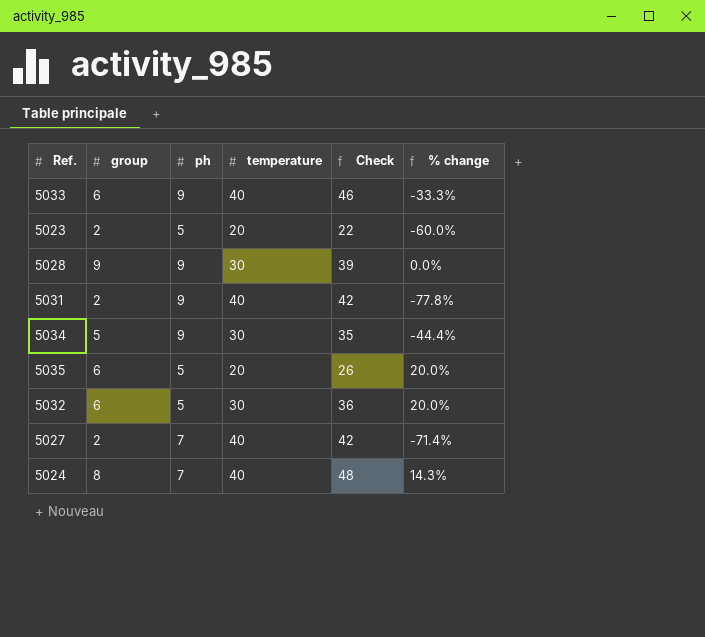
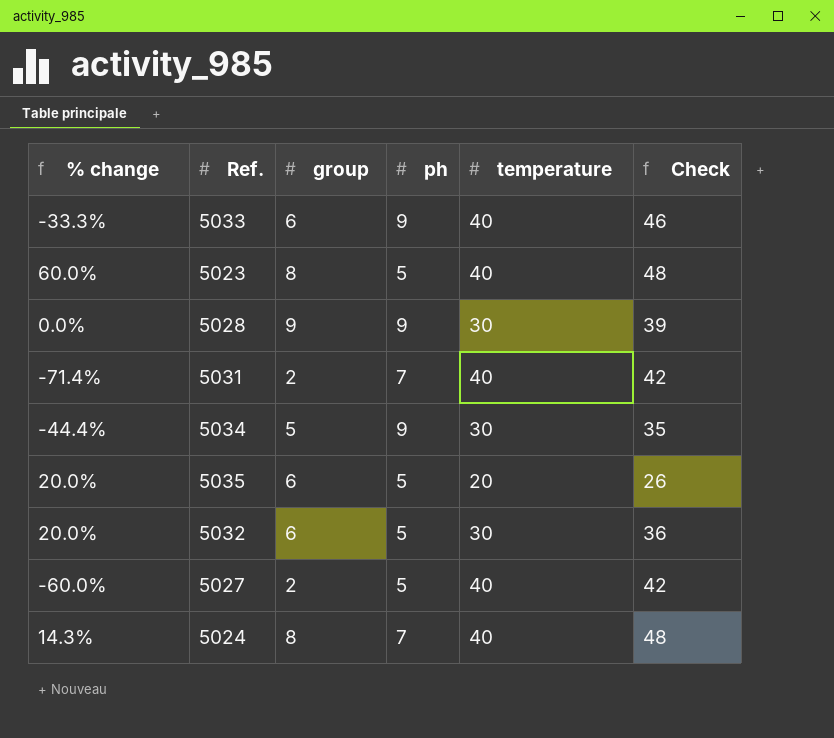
column % change | position: 6 -> 1
5023 | % change: -60.0% -> 60.0%
5023 | group: 2 -> 8
5023 | temperature: 20 -> 40
5023 | Check: 22 -> 48
5031 | % change: -77.8% -> -71.4%
5031 | ph: 9 -> 7
5027 | % change: -71.4% -> -60.0%
5027 | ph: 7 -> 5

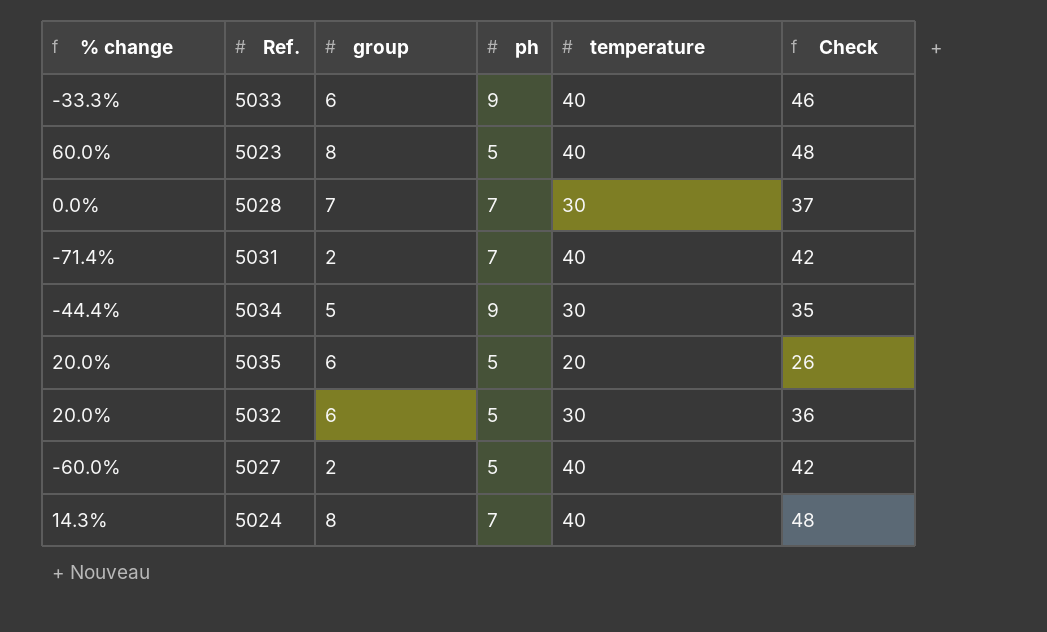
5028 | group: 9 -> 7
5028 | ph: 9 -> 7
5028 | Check: 39 -> 37

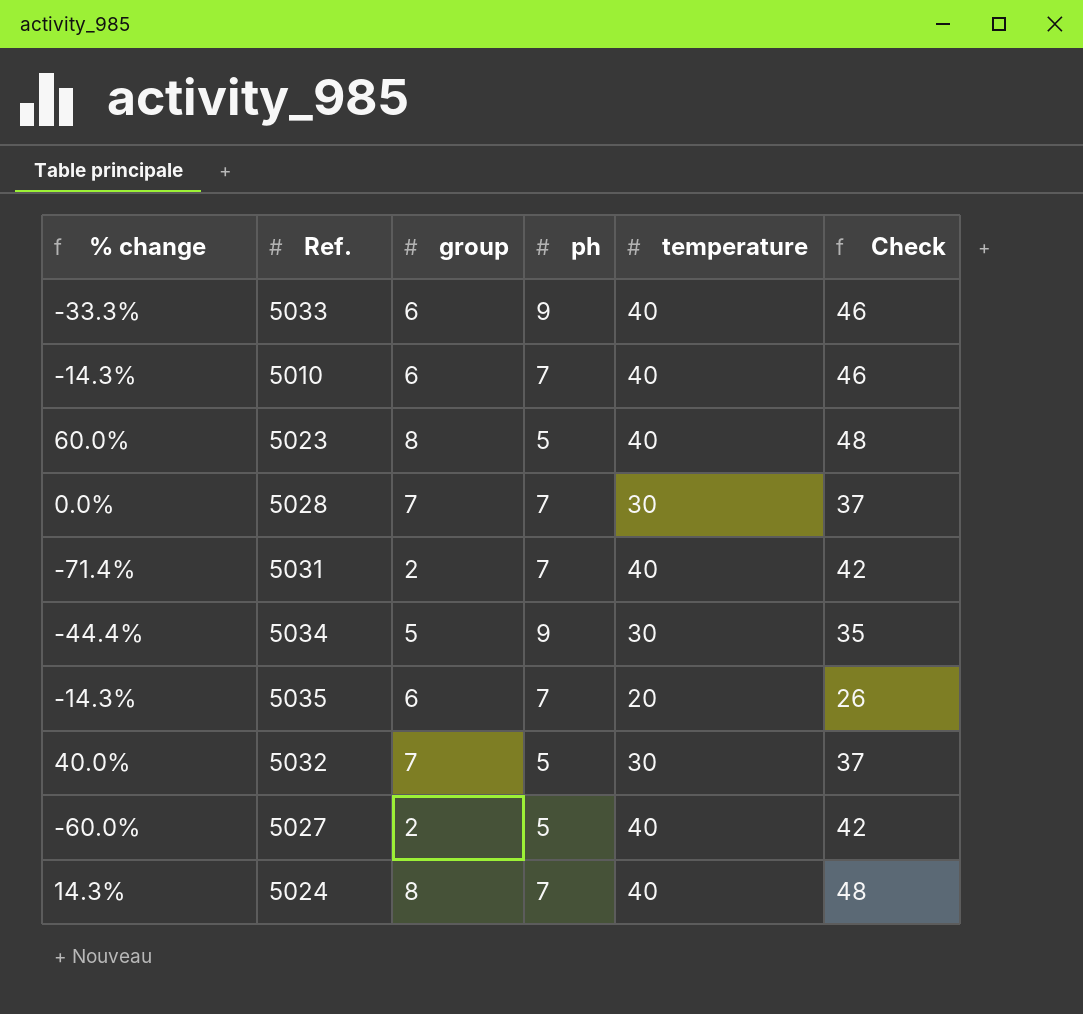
row 5010: none -> -14.3% | 6 | 7 | 40 | 46
5035 | % change: 20.0% -> -14.3%
5035 | ph: 5 -> 7
5032 | % change: 20.0% -> 40.0%
5032 | group: 6 -> 7
5032 | Check: 36 -> 37

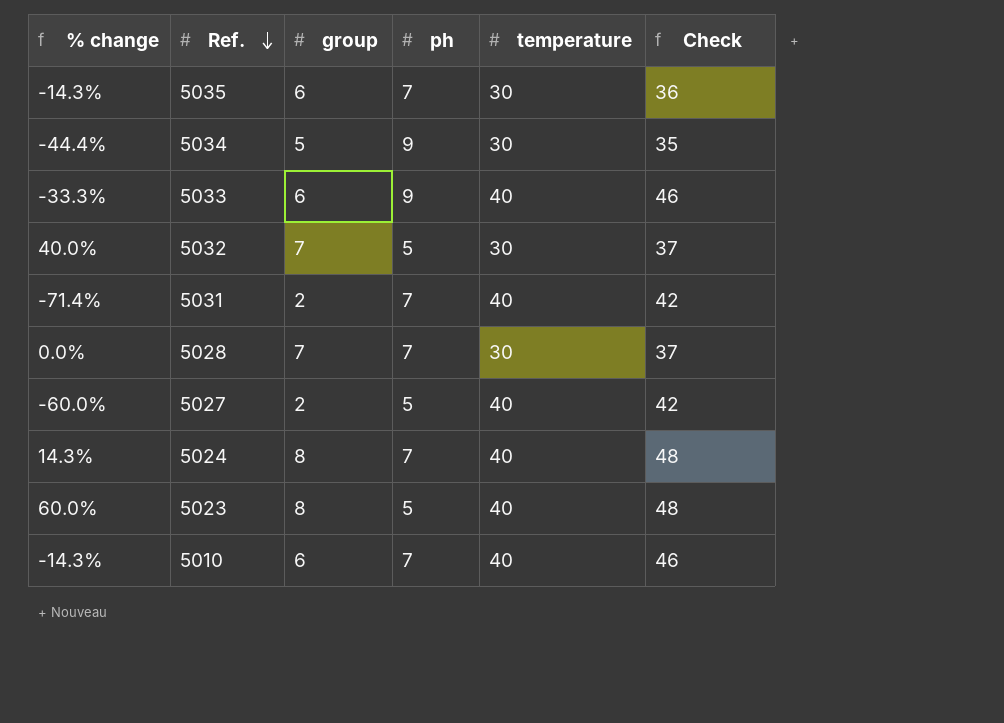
row order: none -> Ref. descending
5035 | temperature: 20 -> 30
5035 | Check: 26 -> 36

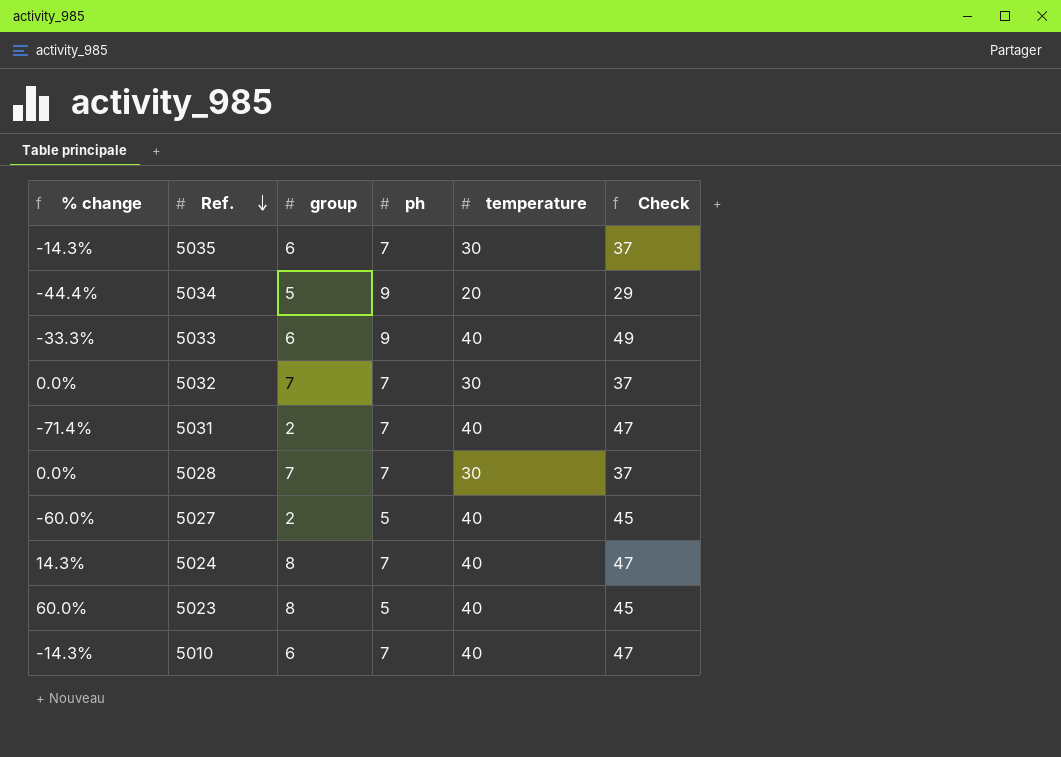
column Check | formula: [group] + [temperature] -> [ph] + [temperature]
5034 | temperature: 30 -> 20
5032 | % change: 40.0% -> 0.0%
5032 | ph: 5 -> 7

